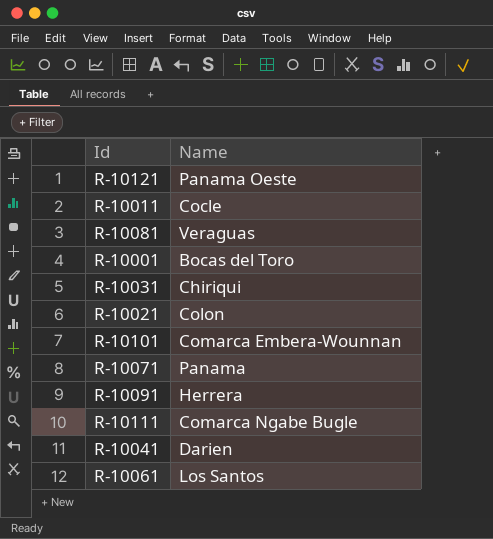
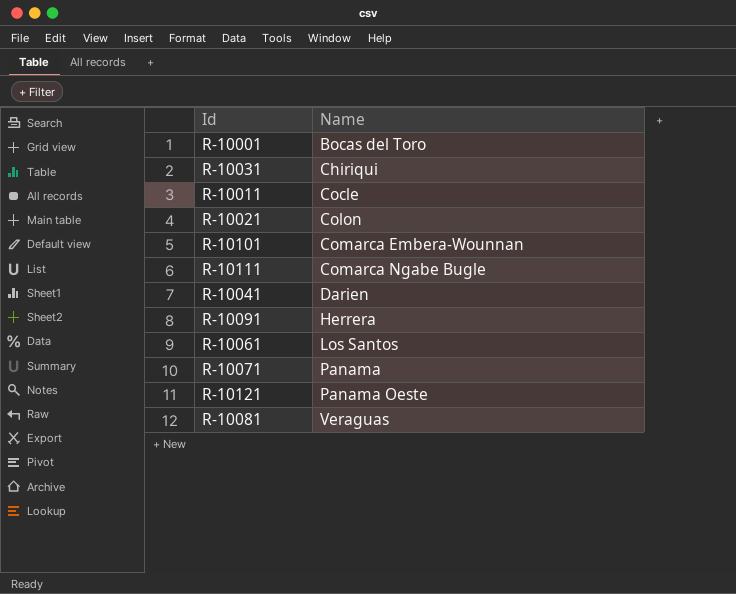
row order: none -> Name ascending

